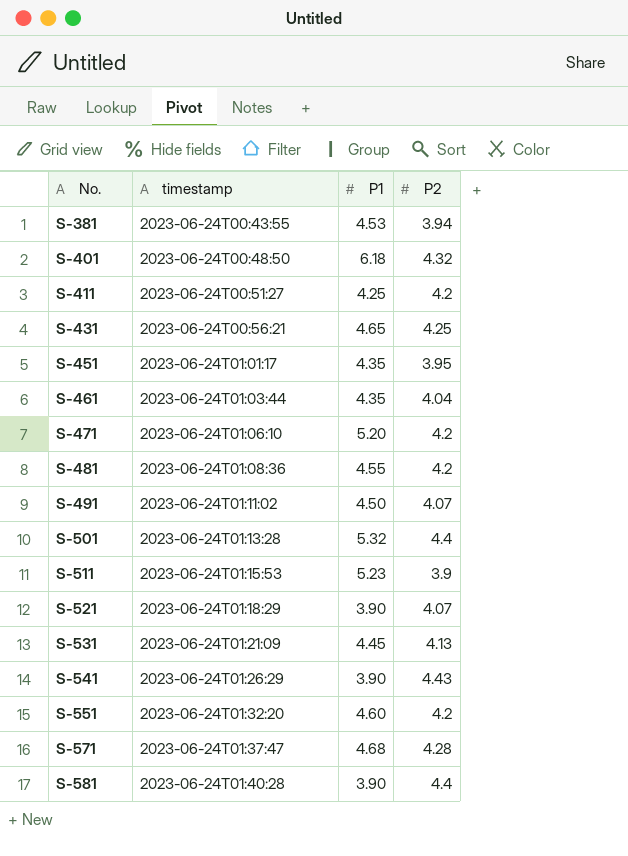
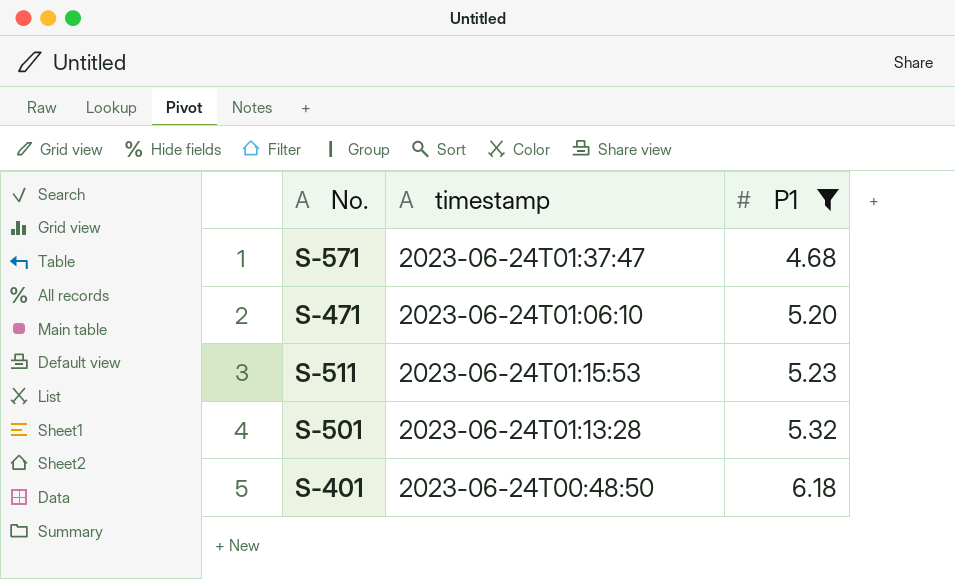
filter: none -> P1 >= 4.68
row order: No. ascending -> P1 ascending
column P2 | position: 4 -> none

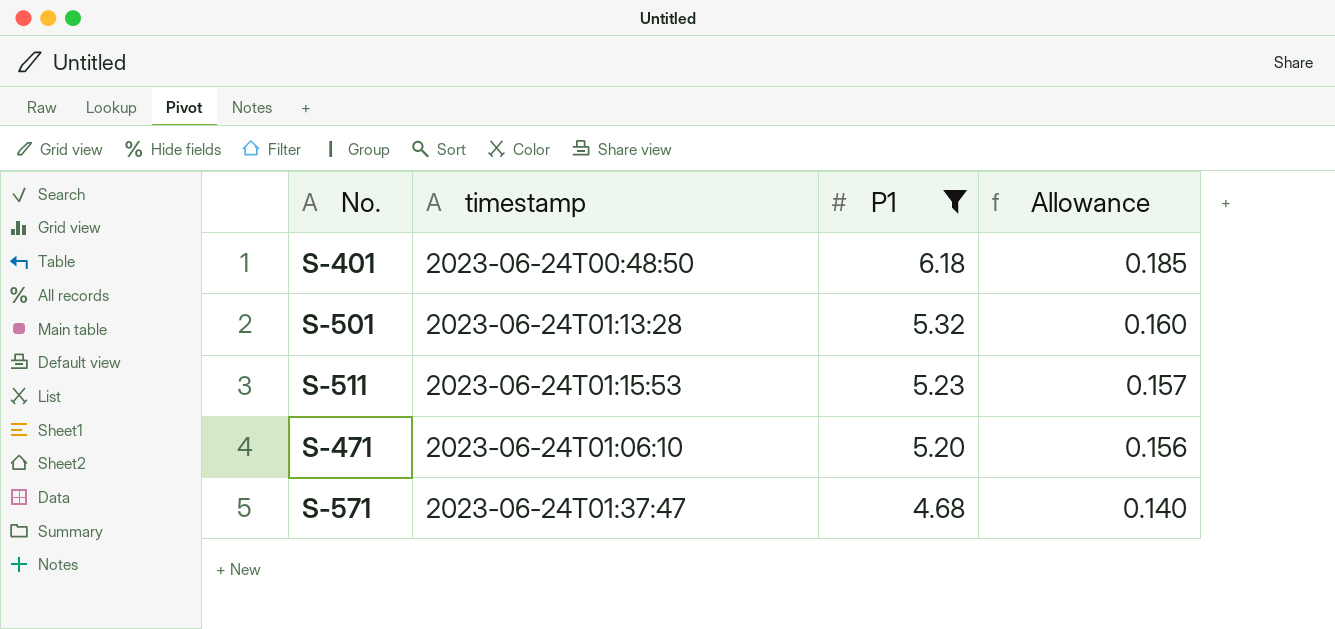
row order: P1 ascending -> P1 descending
column Allowance | formula: none -> [P1] * 0.03

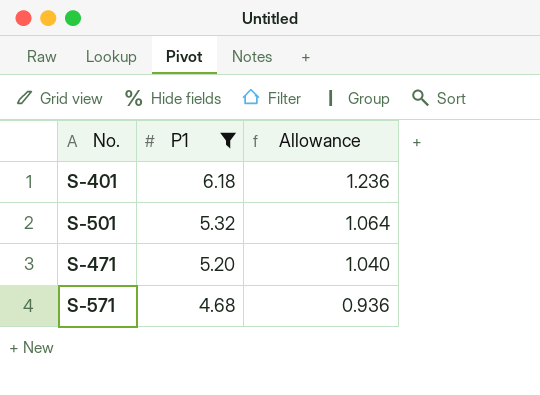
column timestamp | position: 2 -> none
column Allowance | formula: [P1] * 0.03 -> [P1] * 0.2
row S-511: 2023-06-24T01:15:53 | 5.23 | 0.157 -> none

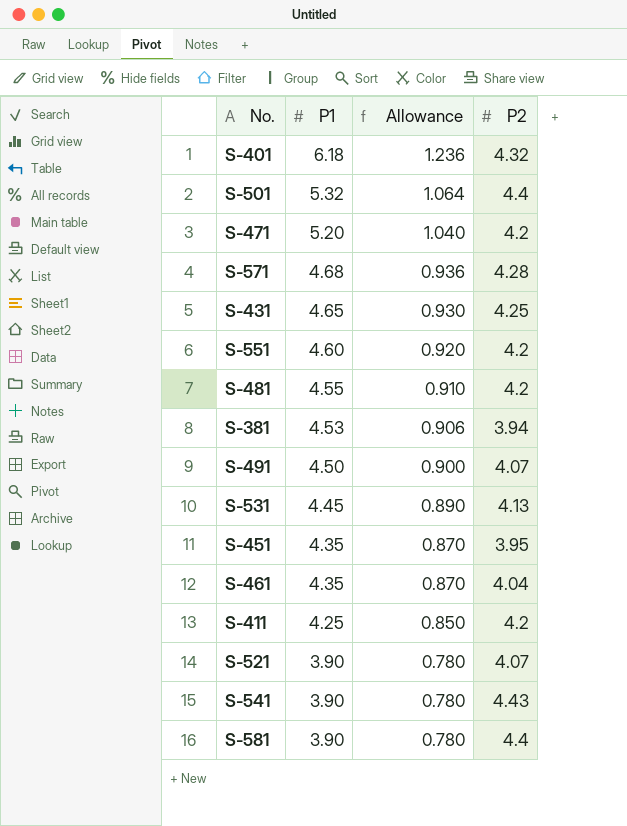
filter: P1 >= 4.68 -> none
column P2 | position: none -> 4

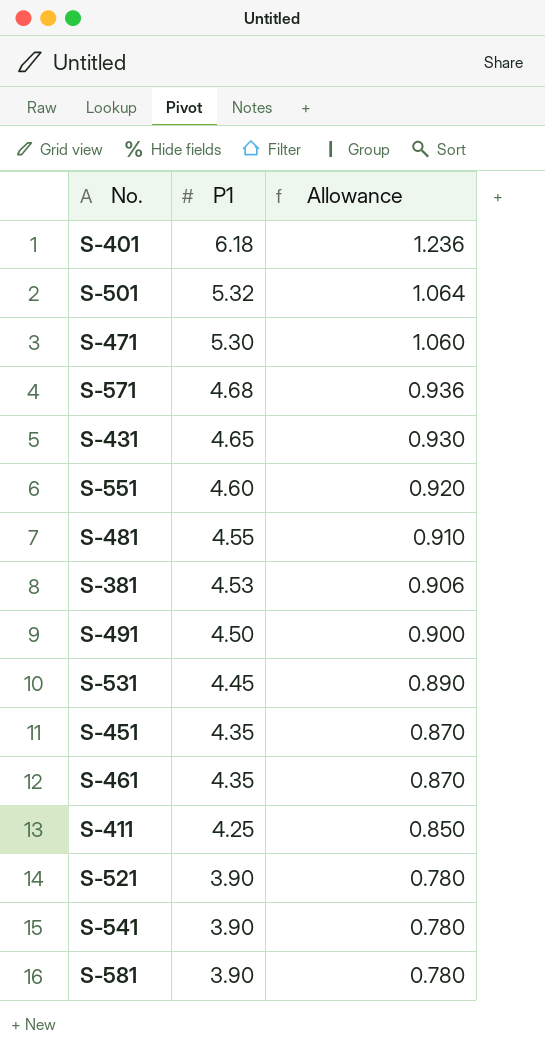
column P2 | position: 4 -> none
S-471 | P1: 5.20 -> 5.30
S-471 | Allowance: 1.040 -> 1.060

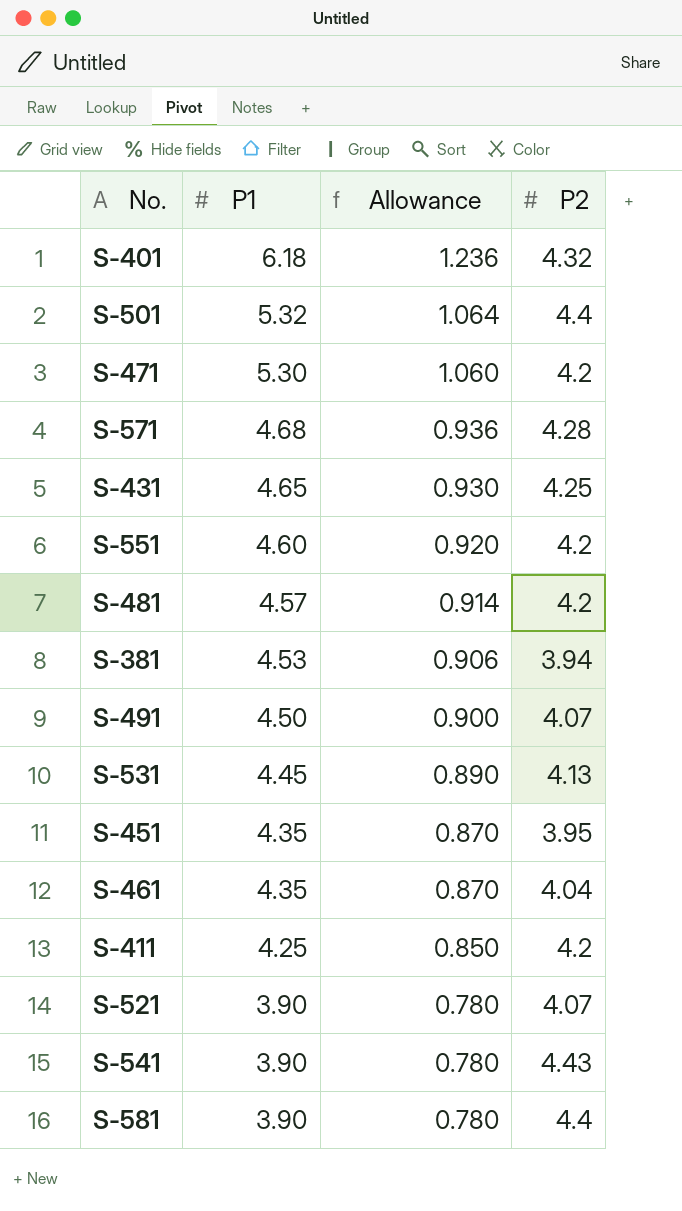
column P2 | position: none -> 4
S-481 | P1: 4.55 -> 4.57
S-481 | Allowance: 0.910 -> 0.914

